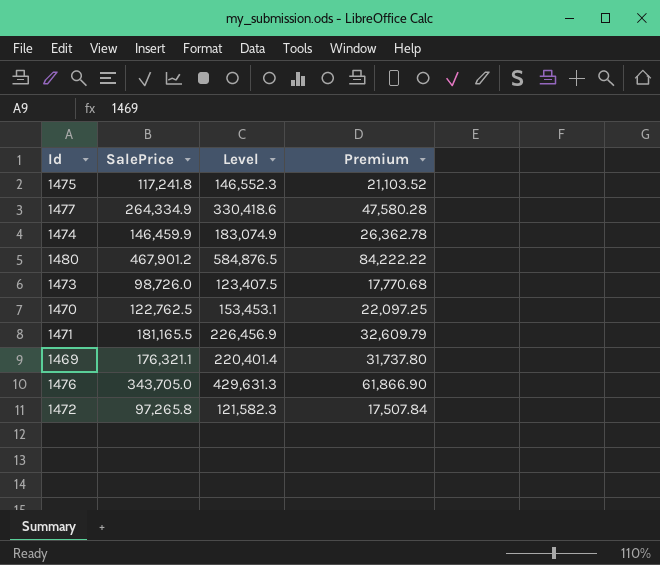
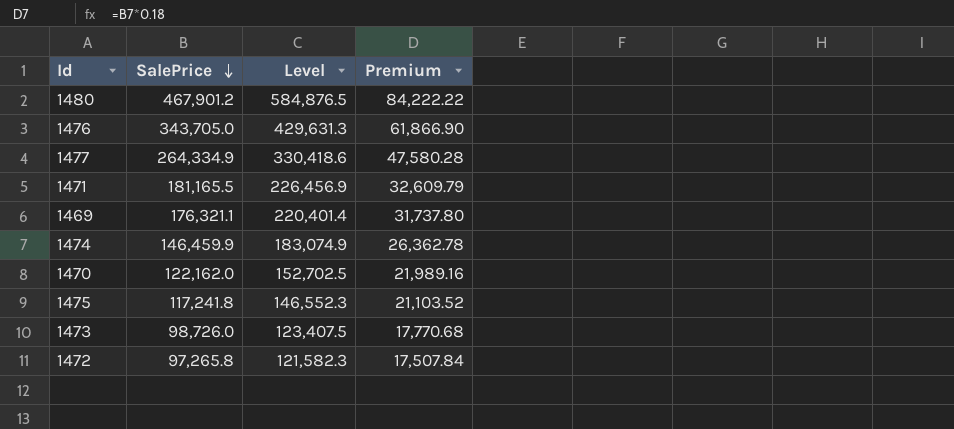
row order: none -> SalePrice descending
1470 | SalePrice: 122,762.5 -> 122,162.0
1470 | Level: 153,453.1 -> 152,702.5
1470 | Premium: 22,097.25 -> 21,989.16

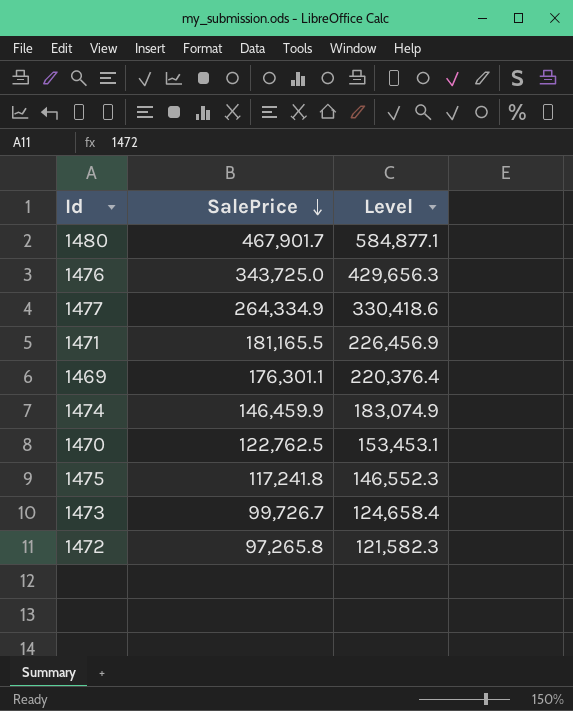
column Premium | formula: [SalePrice] * 0.18 -> none
1480 | SalePrice: 467,901.2 -> 467,901.7
1480 | Level: 584,876.5 -> 584,877.1
1476 | SalePrice: 343,705.0 -> 343,725.0
1476 | Level: 429,631.3 -> 429,656.3
1469 | SalePrice: 176,321.1 -> 176,301.1
1469 | Level: 220,401.4 -> 220,376.4
1470 | SalePrice: 122,162.0 -> 122,762.5
1470 | Level: 152,702.5 -> 153,453.1
1473 | SalePrice: 98,726.0 -> 99,726.7
1473 | Level: 123,407.5 -> 124,658.4

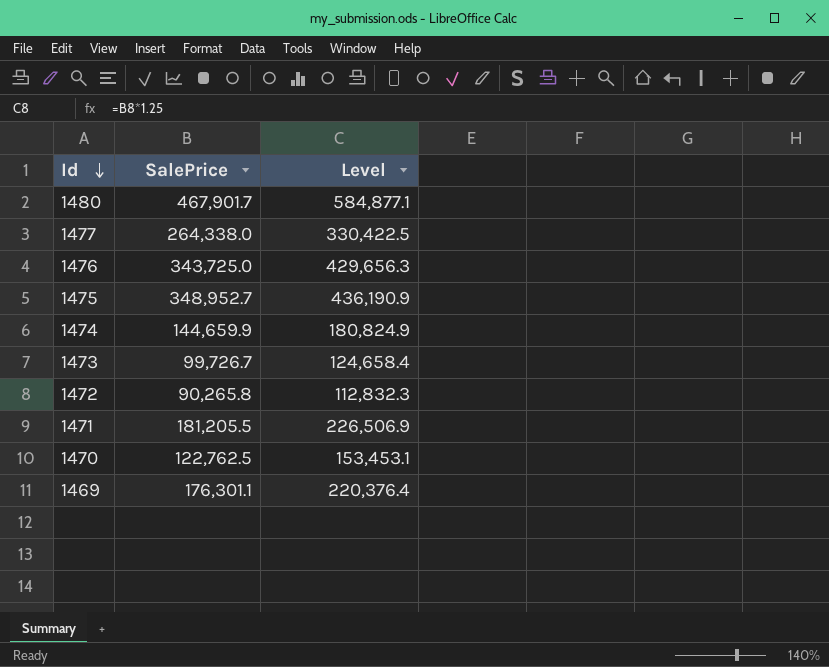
row order: SalePrice descending -> Id descending
1477 | SalePrice: 264,334.9 -> 264,338.0
1477 | Level: 330,418.6 -> 330,422.5
1475 | SalePrice: 117,241.8 -> 348,952.7
1475 | Level: 146,552.3 -> 436,190.9
1474 | SalePrice: 146,459.9 -> 144,659.9
1474 | Level: 183,074.9 -> 180,824.9
1472 | SalePrice: 97,265.8 -> 90,265.8
1472 | Level: 121,582.3 -> 112,832.3
1471 | SalePrice: 181,165.5 -> 181,205.5
1471 | Level: 226,456.9 -> 226,506.9

